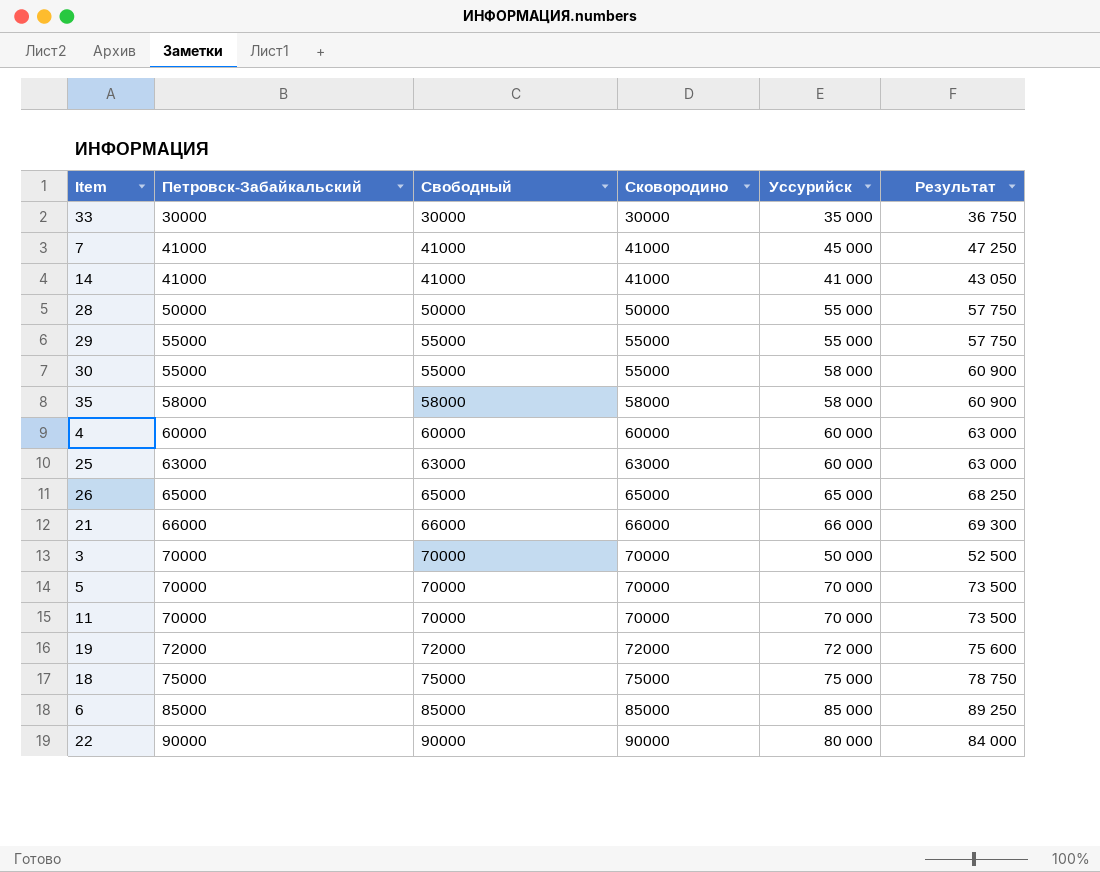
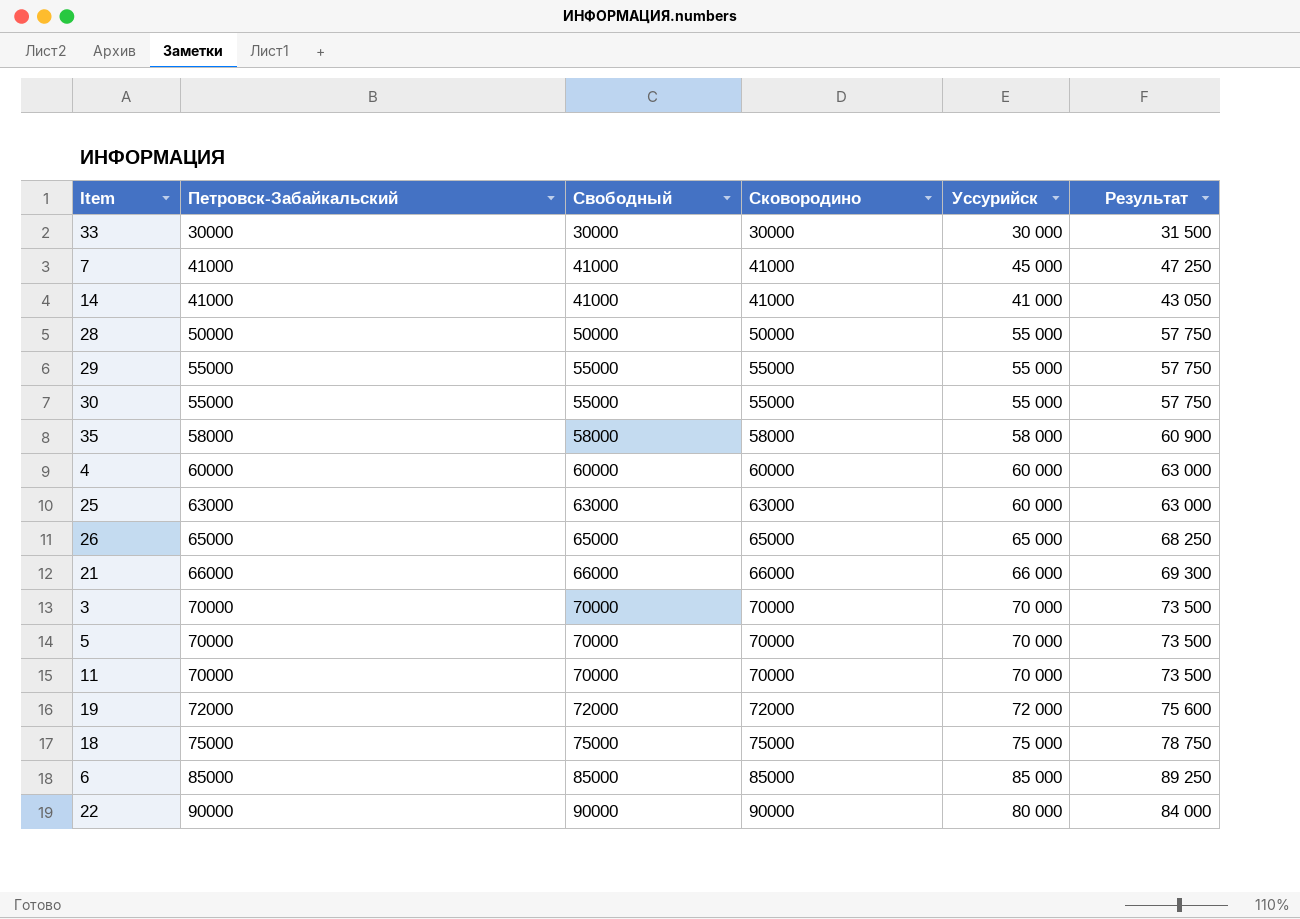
33 | Уссурийск: 35 000 -> 30 000
33 | Результат: 36 750 -> 31 500
30 | Уссурийск: 58 000 -> 55 000
30 | Результат: 60 900 -> 57 750
3 | Уссурийск: 50 000 -> 70 000
3 | Результат: 52 500 -> 73 500

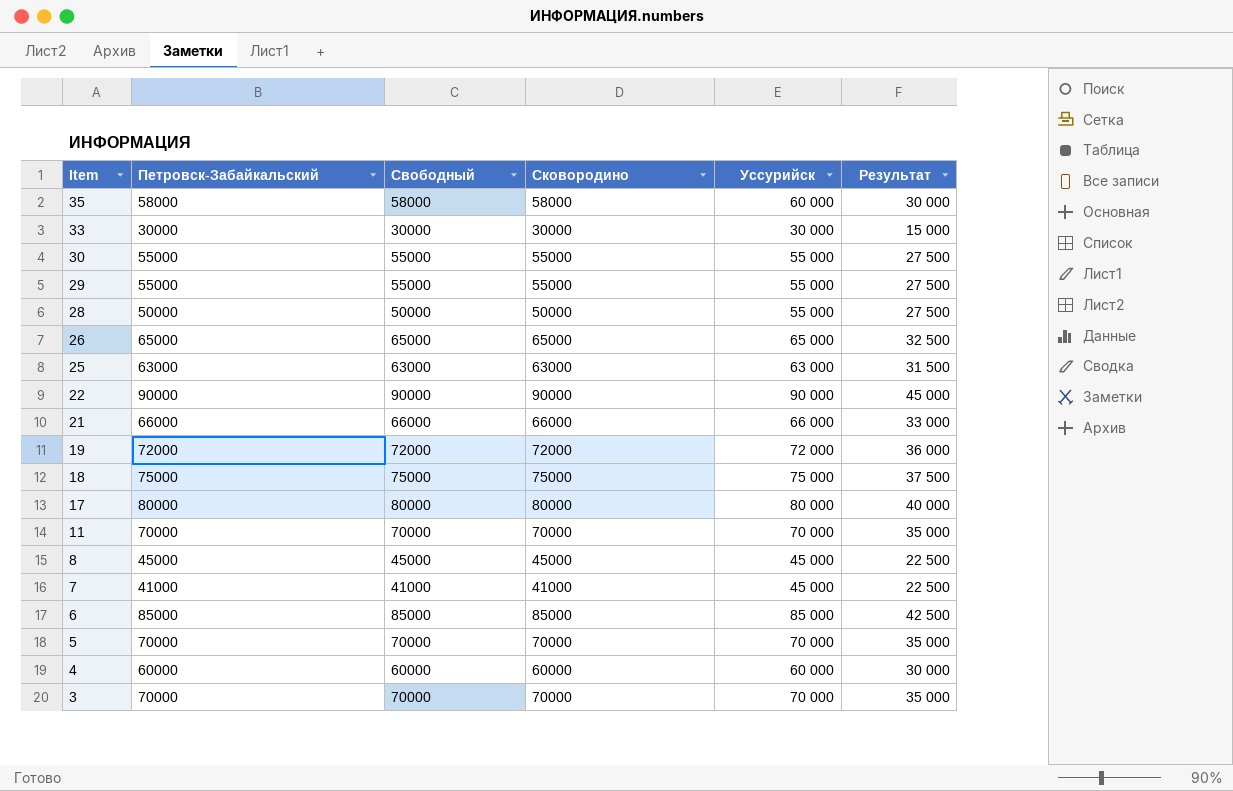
row order: Петровск-Забайкальский ascending -> Item descending
column Результат | formula: [Уссурийск] * 1,05 -> [Уссурийск] * 0,5
row 14: 41000 | 41000 | 41000 | 41 000 | 43 050 -> none
35 | Уссурийск: 58 000 -> 60 000
25 | Уссурийск: 60 000 -> 63 000
22 | Уссурийск: 80 000 -> 90 000
row 17: none -> 80000 | 80000 | 80000 | 80 000 | 40 000
row 8: none -> 45000 | 45000 | 45000 | 45 000 | 22 500

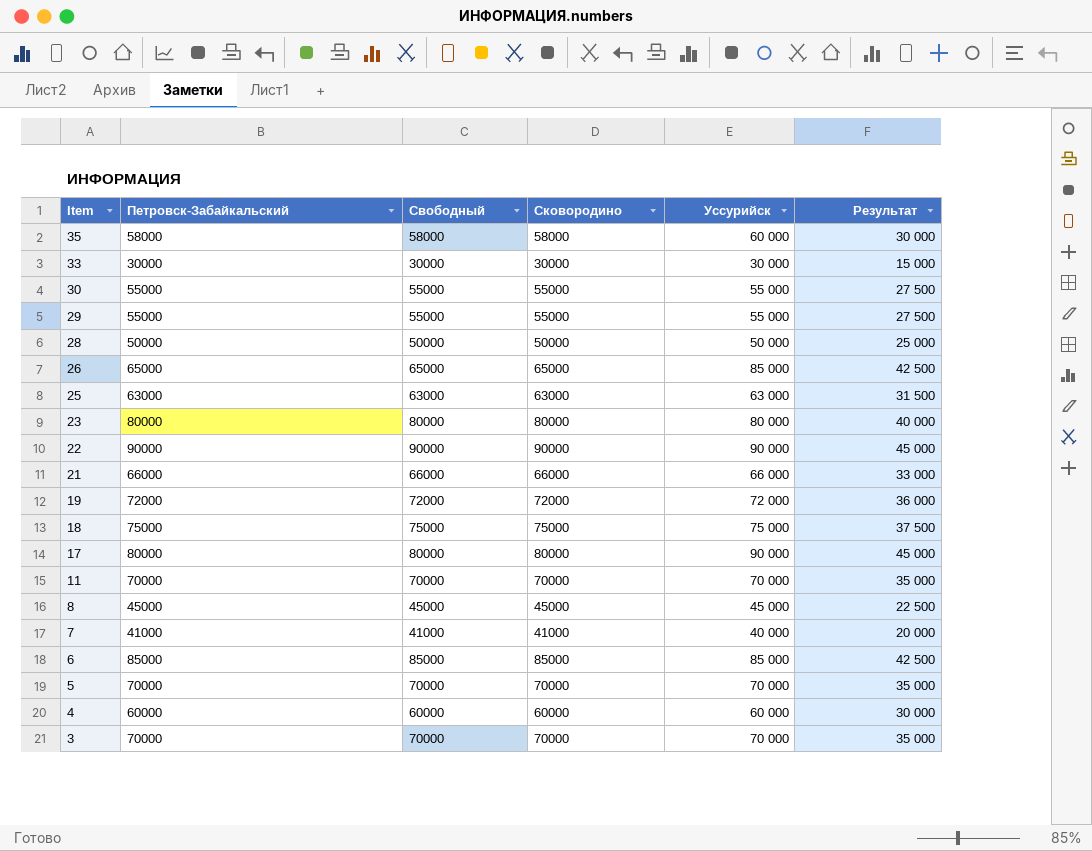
28 | Уссурийск: 55 000 -> 50 000
28 | Результат: 27 500 -> 25 000
26 | Уссурийск: 65 000 -> 85 000
26 | Результат: 32 500 -> 42 500
row 23: none -> 80000 | 80000 | 80000 | 80 000 | 40 000
17 | Уссурийск: 80 000 -> 90 000
17 | Результат: 40 000 -> 45 000
7 | Уссурийск: 45 000 -> 40 000
7 | Результат: 22 500 -> 20 000

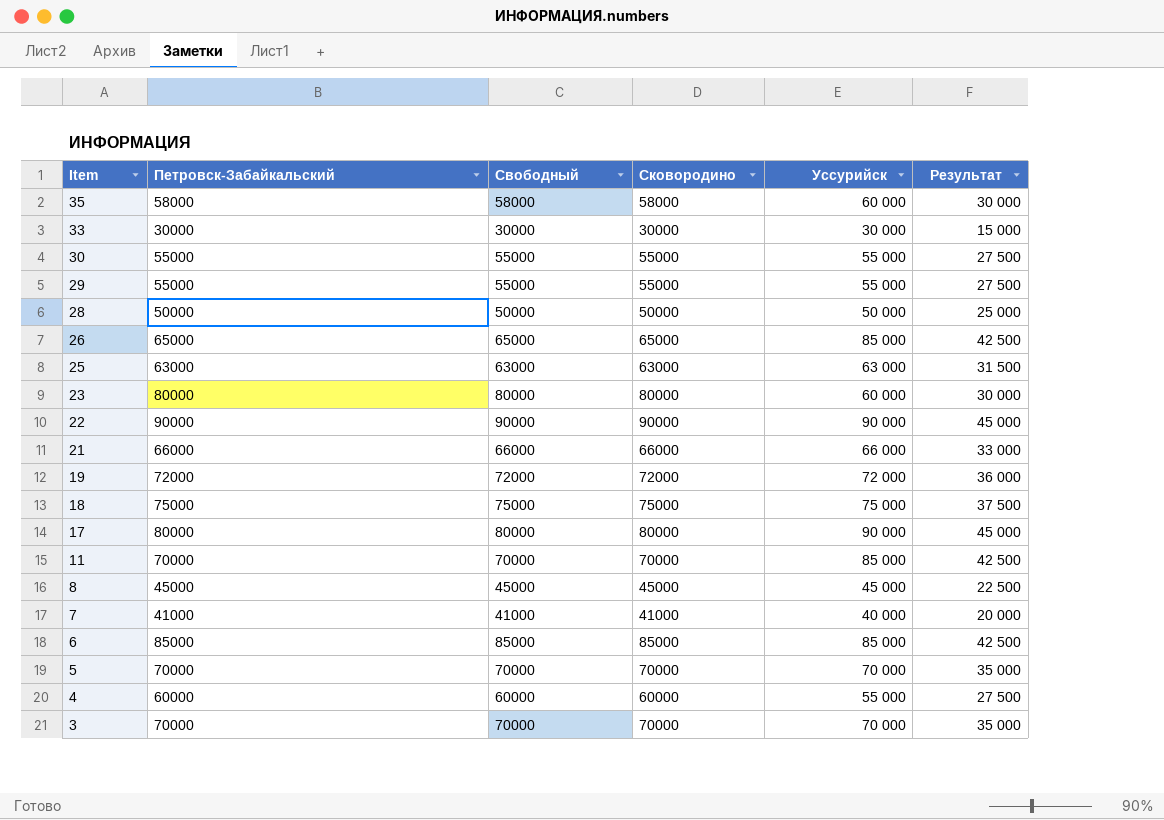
23 | Уссурийск: 80 000 -> 60 000
23 | Результат: 40 000 -> 30 000
11 | Уссурийск: 70 000 -> 85 000
11 | Результат: 35 000 -> 42 500
4 | Уссурийск: 60 000 -> 55 000
4 | Результат: 30 000 -> 27 500

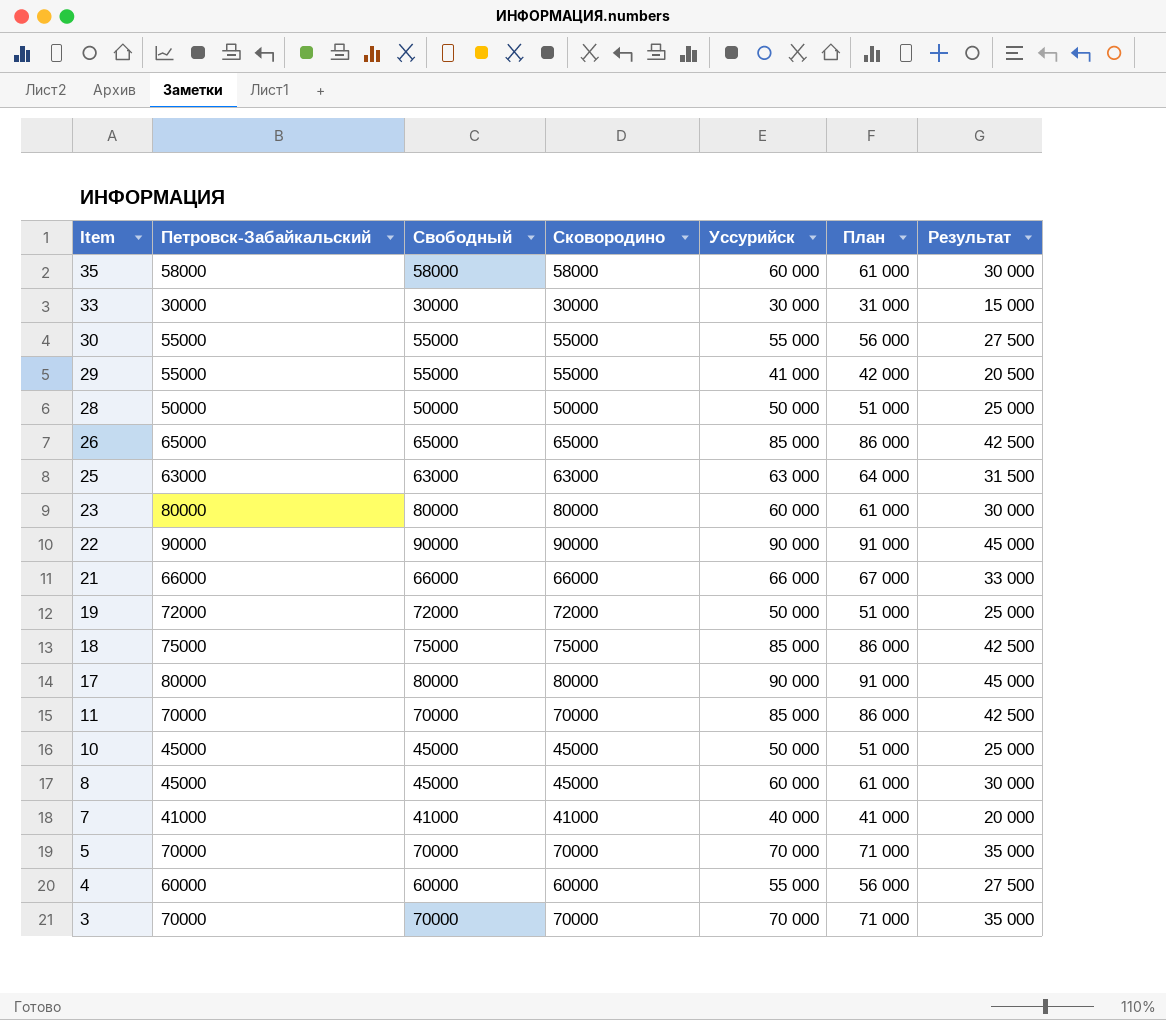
column План | formula: none -> [Уссурийск] + 1000
row 6: 85000 | 85000 | 85000 | 85 000 | 42 500 -> none
29 | Уссурийск: 55 000 -> 41 000
29 | Результат: 27 500 -> 20 500
19 | Уссурийск: 72 000 -> 50 000
19 | Результат: 36 000 -> 25 000
18 | Уссурийск: 75 000 -> 85 000
18 | Результат: 37 500 -> 42 500
row 10: none -> 45000 | 45000 | 45000 | 50 000 | 51 000 | 25 000
8 | Уссурийск: 45 000 -> 60 000
8 | Результат: 22 500 -> 30 000

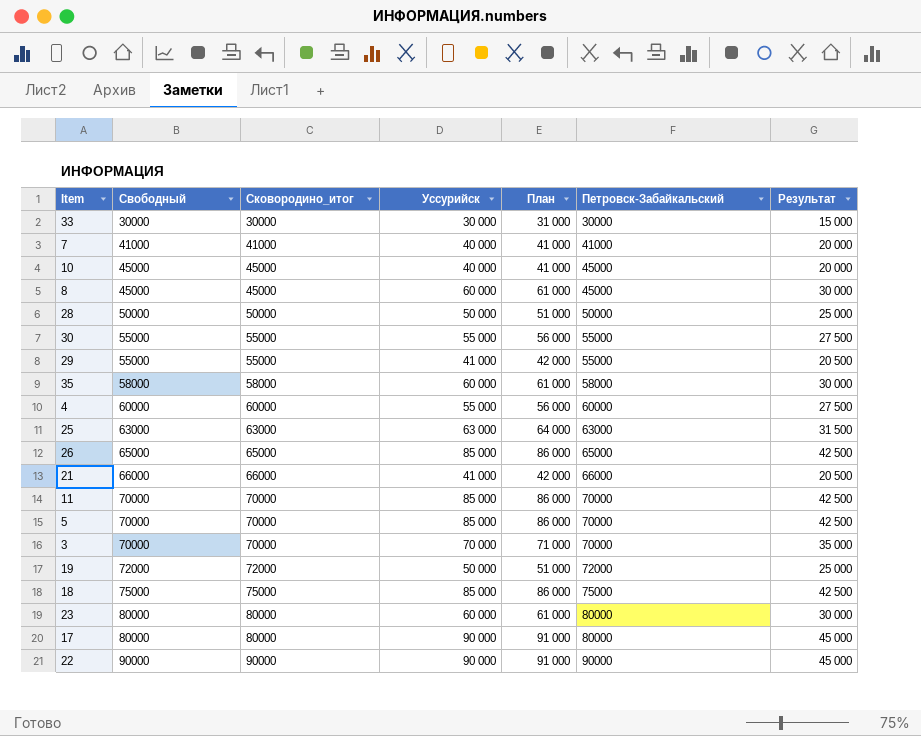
row order: Item descending -> Свободный ascending
column name: Сковородино -> Сковородино_итог
column Петровск-Забайкальский | position: 2 -> 6
10 | Уссурийск: 50 000 -> 40 000
10 | План: 51 000 -> 41 000
10 | Результат: 25 000 -> 20 000
21 | Уссурийск: 66 000 -> 41 000
21 | План: 67 000 -> 42 000
21 | Результат: 33 000 -> 20 500
5 | Уссурийск: 70 000 -> 85 000
5 | План: 71 000 -> 86 000
5 | Результат: 35 000 -> 42 500

